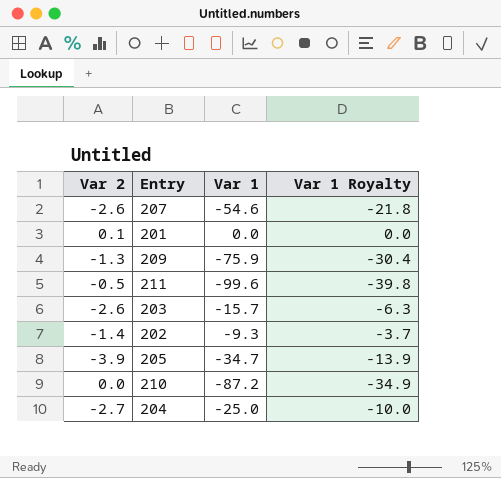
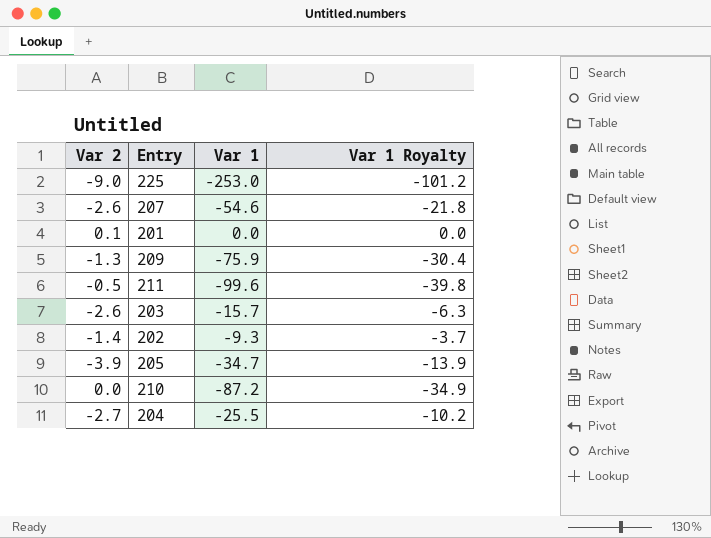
row 225: none -> -9.0 | -253.0 | -101.2
204 | Var 1: -25.0 -> -25.5
204 | Var 1 Royalty: -10.0 -> -10.2

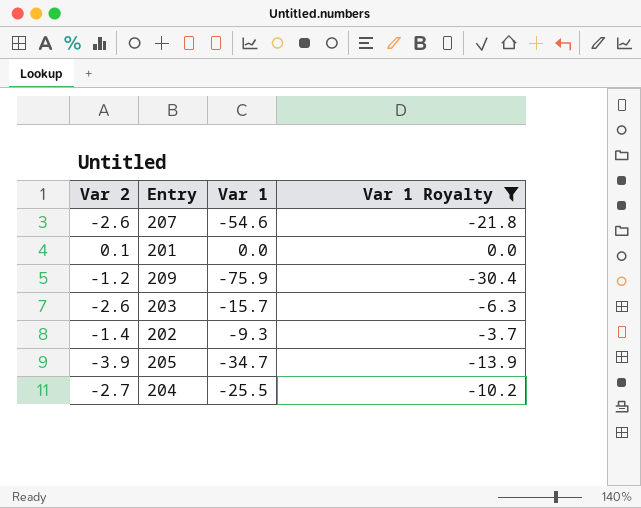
filter: none -> Var 1 Royalty >= -30.4
209 | Var 2: -1.3 -> -1.2

